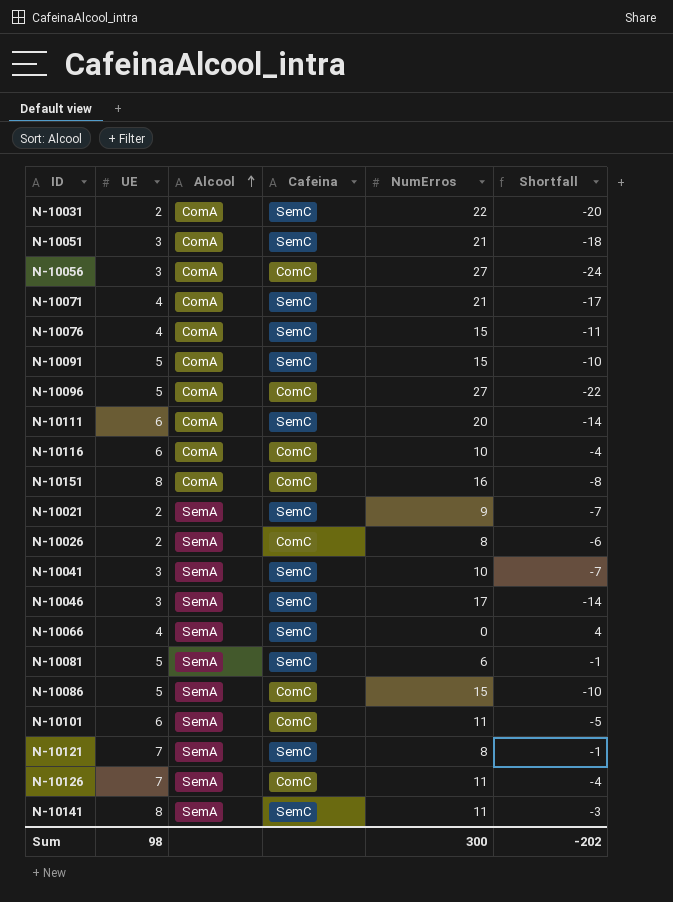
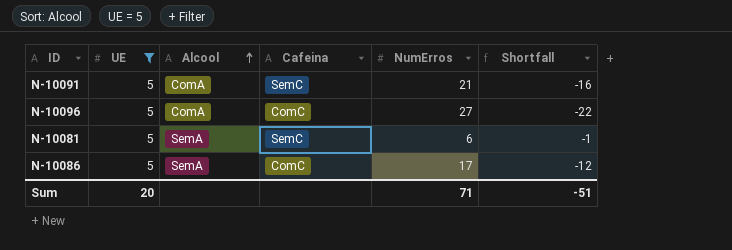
filter: none -> UE = 5
N-10091 | NumErros: 15 -> 21
N-10091 | Shortfall: -10 -> -16
N-10086 | NumErros: 15 -> 17
N-10086 | Shortfall: -10 -> -12
Sum | UE: 98 -> 20
Sum | NumErros: 300 -> 71
Sum | Shortfall: -202 -> -51

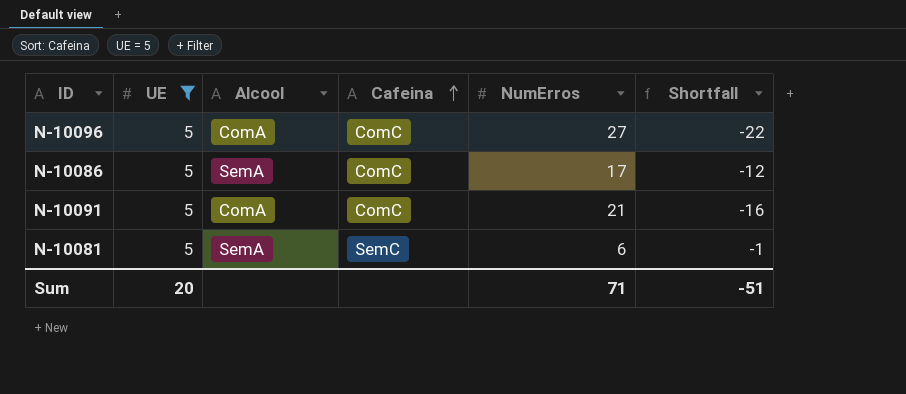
row order: Alcool ascending -> Cafeina ascending
N-10091 | Cafeina: SemC -> ComC

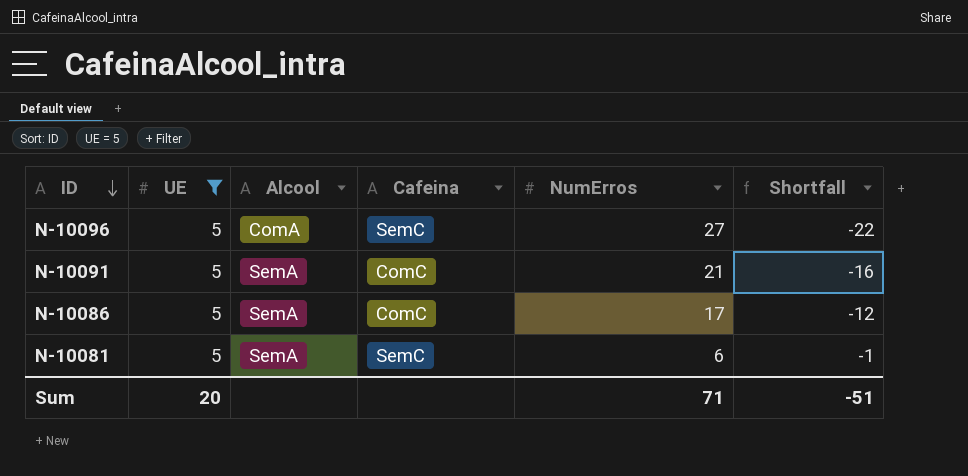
row order: Cafeina ascending -> ID descending
N-10096 | Cafeina: ComC -> SemC
N-10091 | Alcool: ComA -> SemA

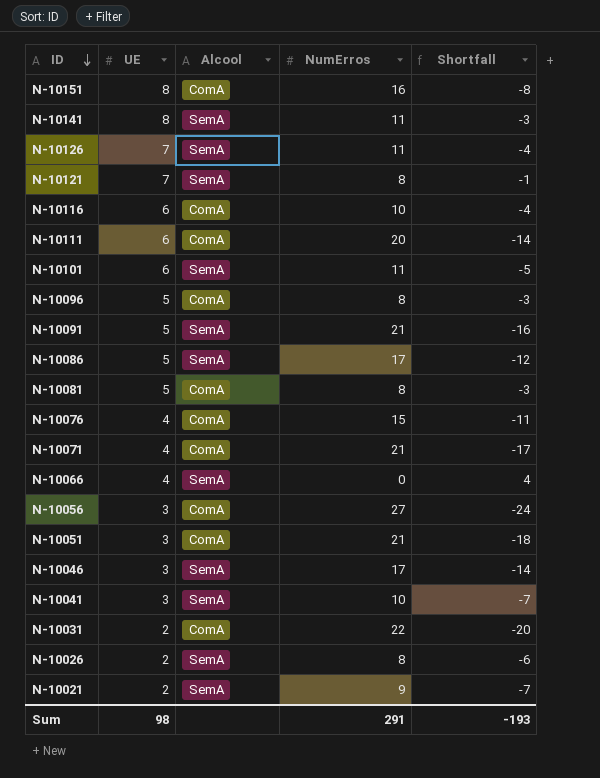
filter: UE = 5 -> none
column Cafeina | position: 4 -> none
N-10096 | NumErros: 27 -> 8
N-10096 | Shortfall: -22 -> -3
N-10081 | Alcool: SemA -> ComA
N-10081 | NumErros: 6 -> 8
N-10081 | Shortfall: -1 -> -3
Sum | UE: 20 -> 98
Sum | NumErros: 71 -> 291
Sum | Shortfall: -51 -> -193

